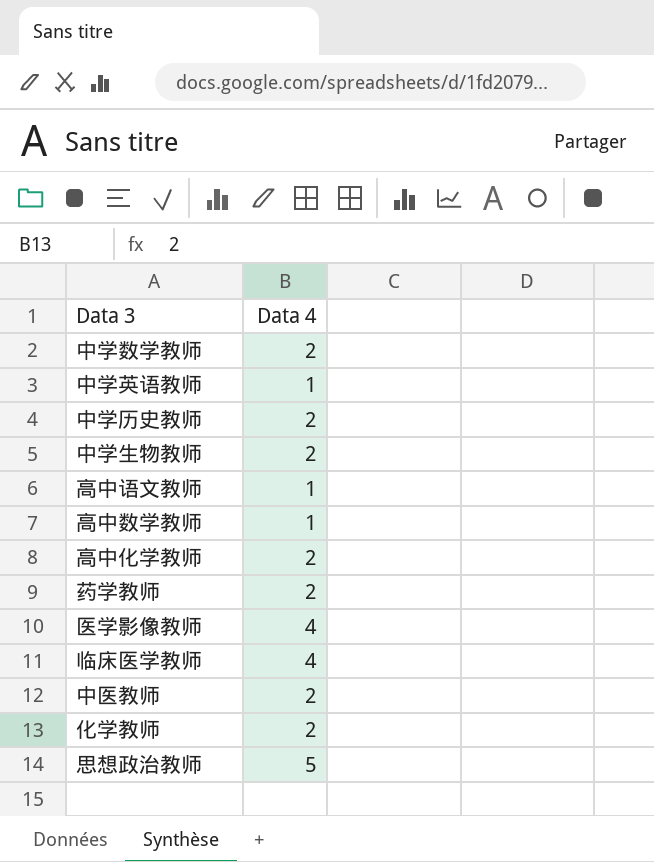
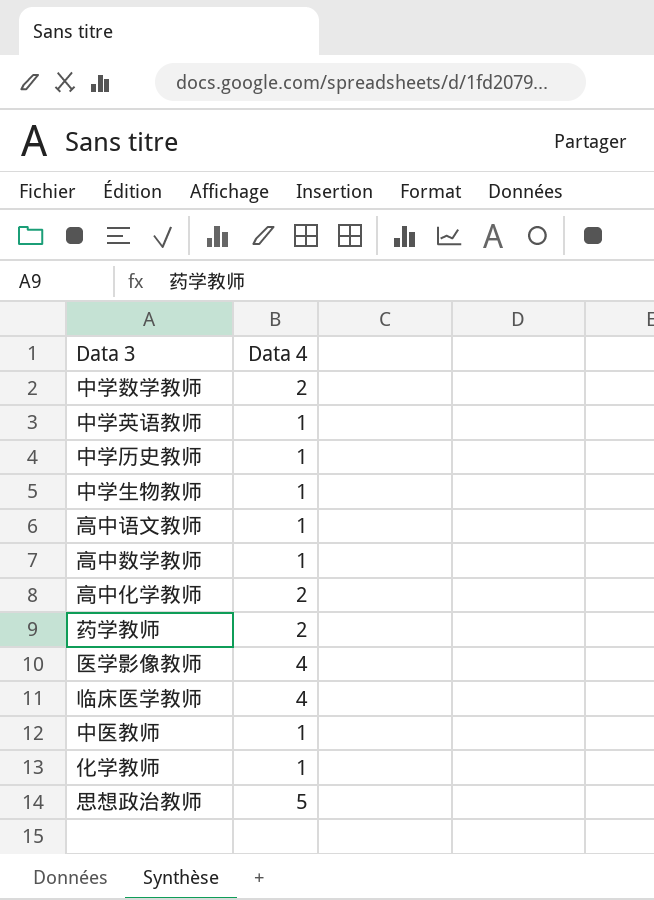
中学历史教师 | Data 4: 2 -> 1
中学生物教师 | Data 4: 2 -> 1
中医教师 | Data 4: 2 -> 1
化学教师 | Data 4: 2 -> 1

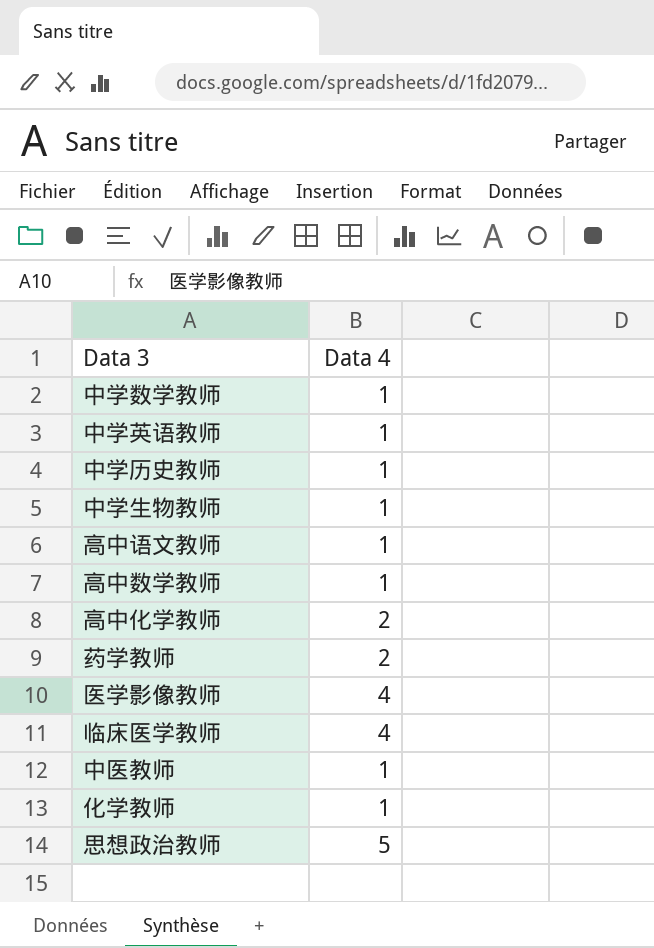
中学数学教师 | Data 4: 2 -> 1

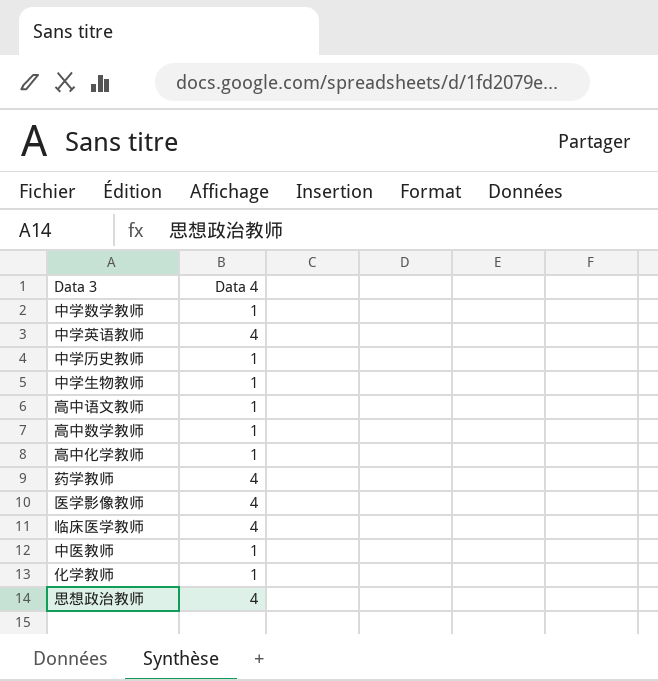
中学英语教师 | Data 4: 1 -> 4
高中化学教师 | Data 4: 2 -> 1
药学教师 | Data 4: 2 -> 4
思想政治教师 | Data 4: 5 -> 4

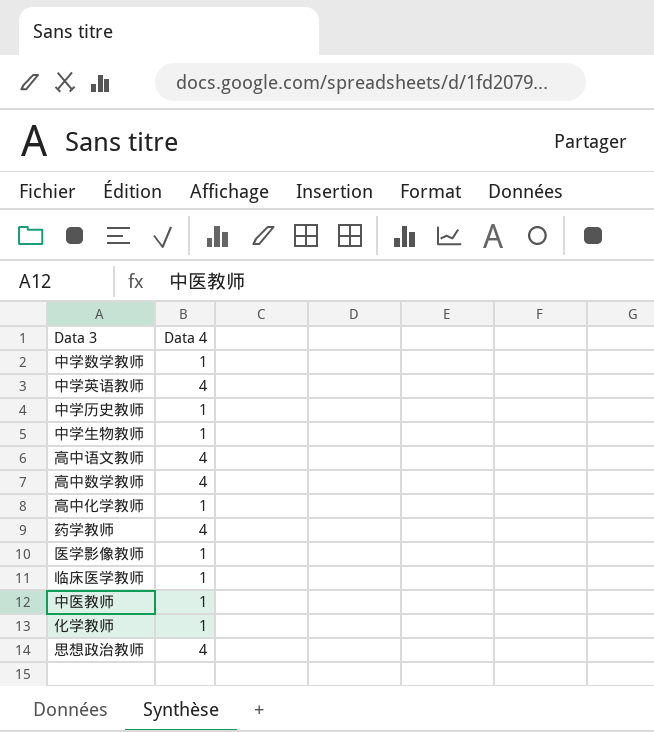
高中语文教师 | Data 4: 1 -> 4
高中数学教师 | Data 4: 1 -> 4
医学影像教师 | Data 4: 4 -> 1
临床医学教师 | Data 4: 4 -> 1

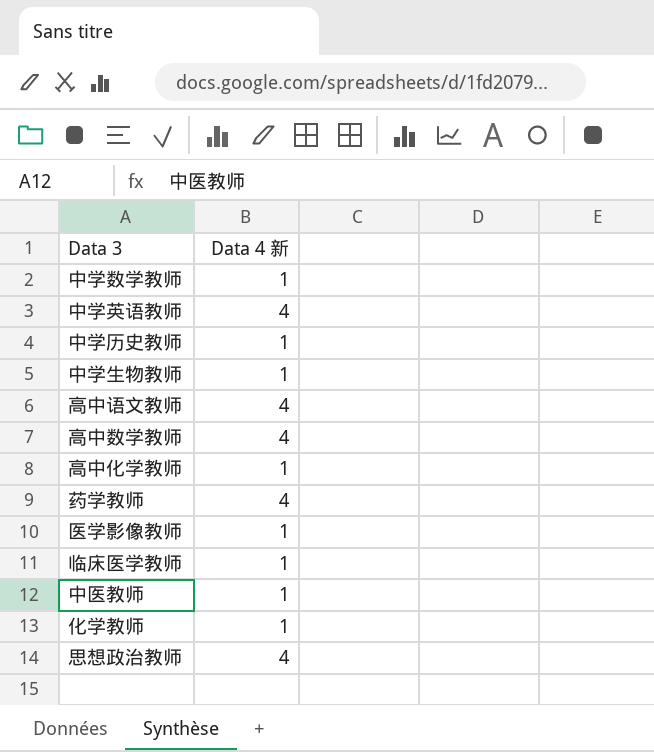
column name: Data 4 -> Data 4 新

